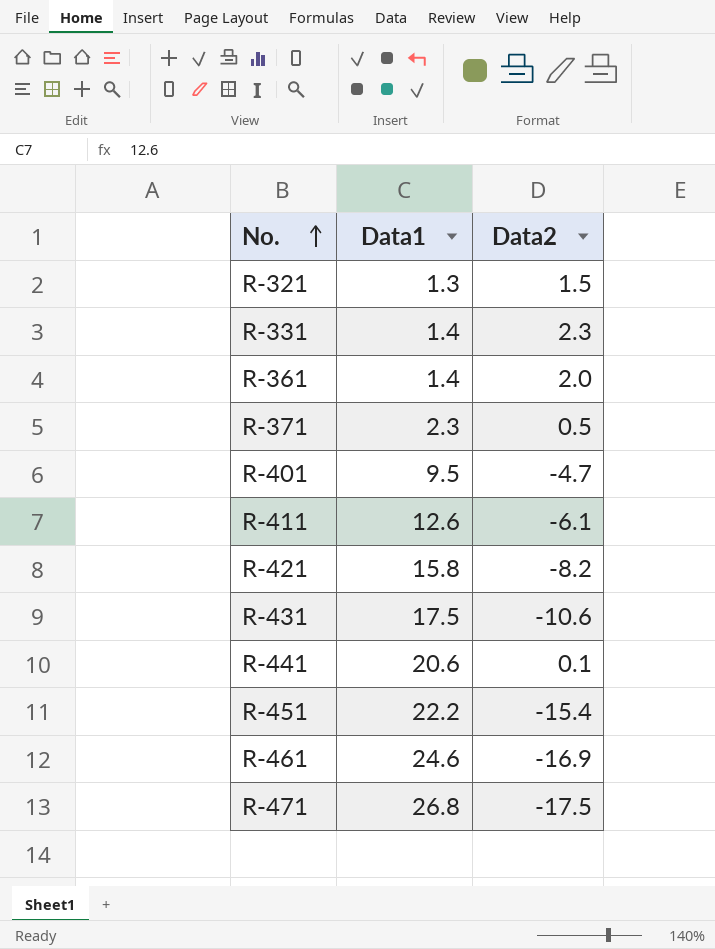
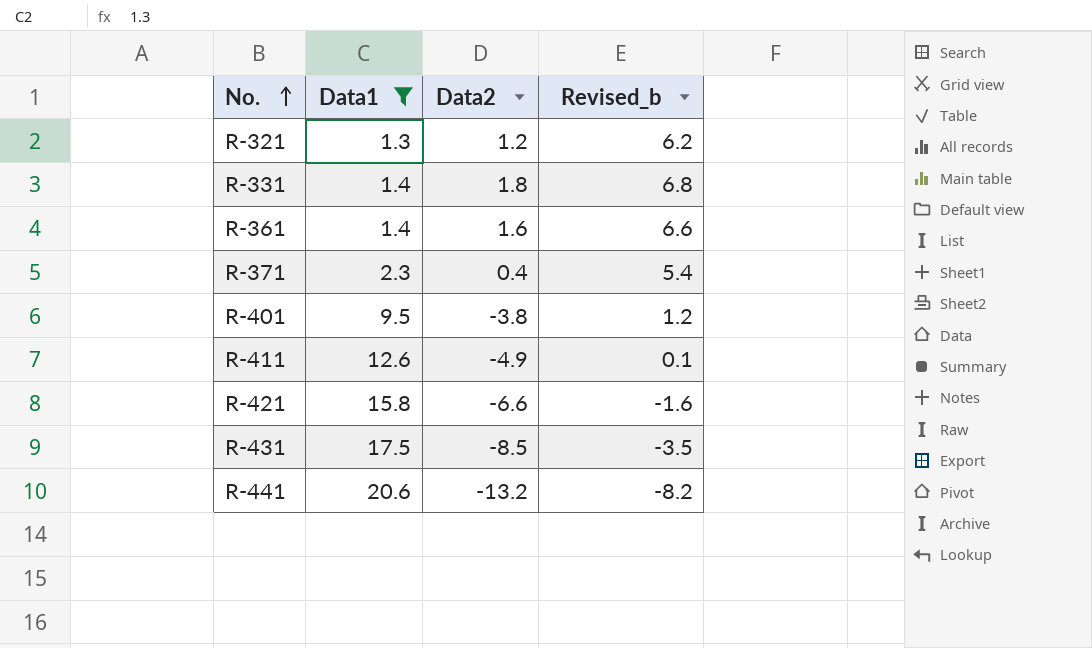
filter: none -> Data1 <= 20.6
column Revised_b | formula: none -> [Data2] + 5
R-321 | Data2: 1.5 -> 1.2
R-331 | Data2: 2.3 -> 1.8
R-361 | Data2: 2.0 -> 1.6
R-371 | Data2: 0.5 -> 0.4
R-401 | Data2: -4.7 -> -3.8
R-411 | Data2: -6.1 -> -4.9
R-421 | Data2: -8.2 -> -6.6
R-431 | Data2: -10.6 -> -8.5
R-441 | Data2: 0.1 -> -13.2

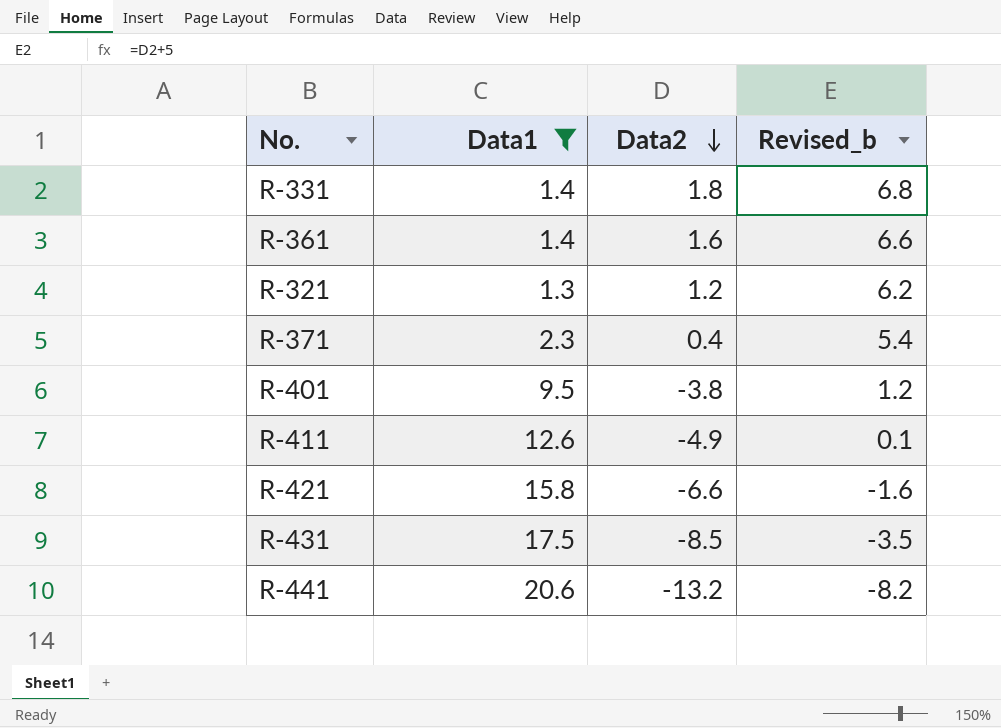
row order: No. ascending -> Data2 descending

